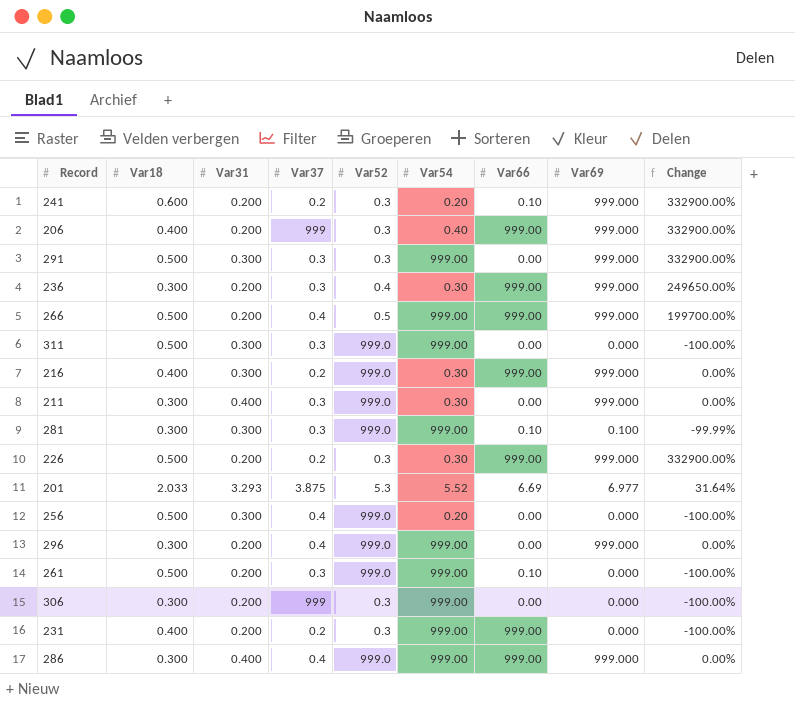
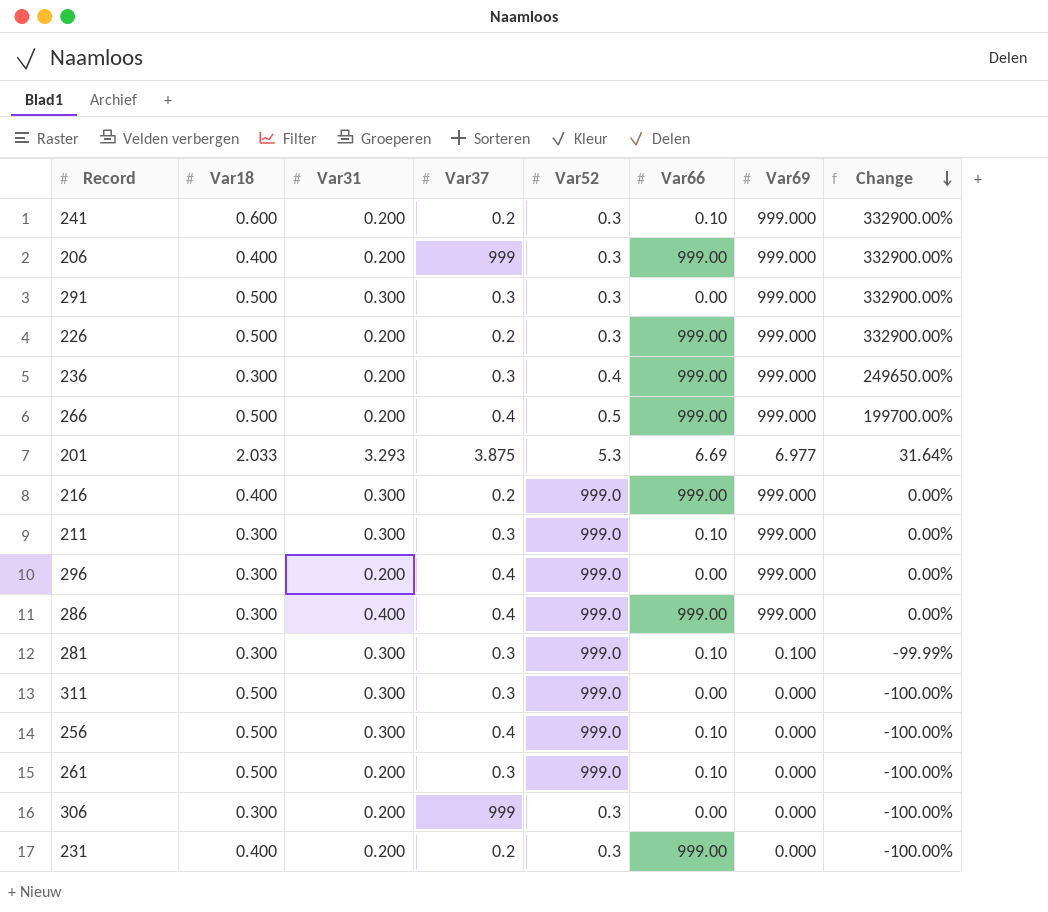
row order: none -> Change descending
column Var54 | position: 6 -> none
211 | Var31: 0.400 -> 0.300
211 | Var66: 0.00 -> 0.10
256 | Var66: 0.00 -> 0.10

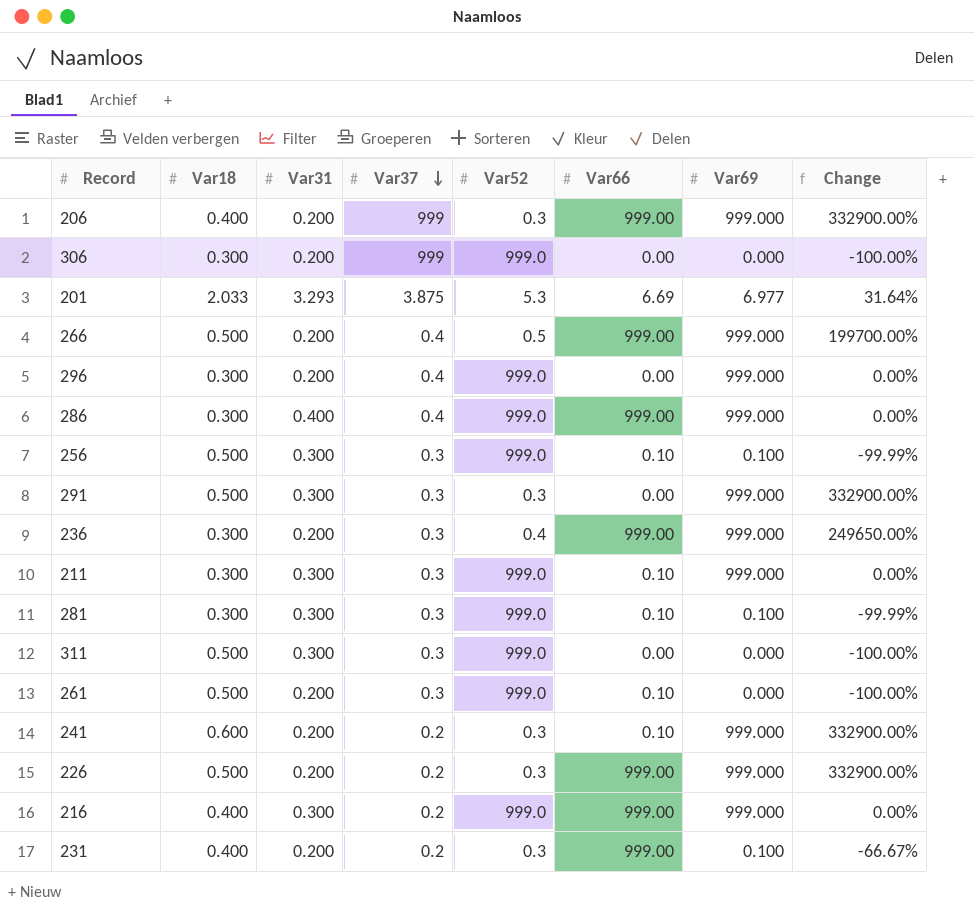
row order: Change descending -> Var37 descending
306 | Var52: 0.3 -> 999.0
256 | Var37: 0.4 -> 0.3
256 | Var69: 0.000 -> 0.100
256 | Change: -100.00% -> -99.99%
231 | Var69: 0.000 -> 0.100
231 | Change: -100.00% -> -66.67%

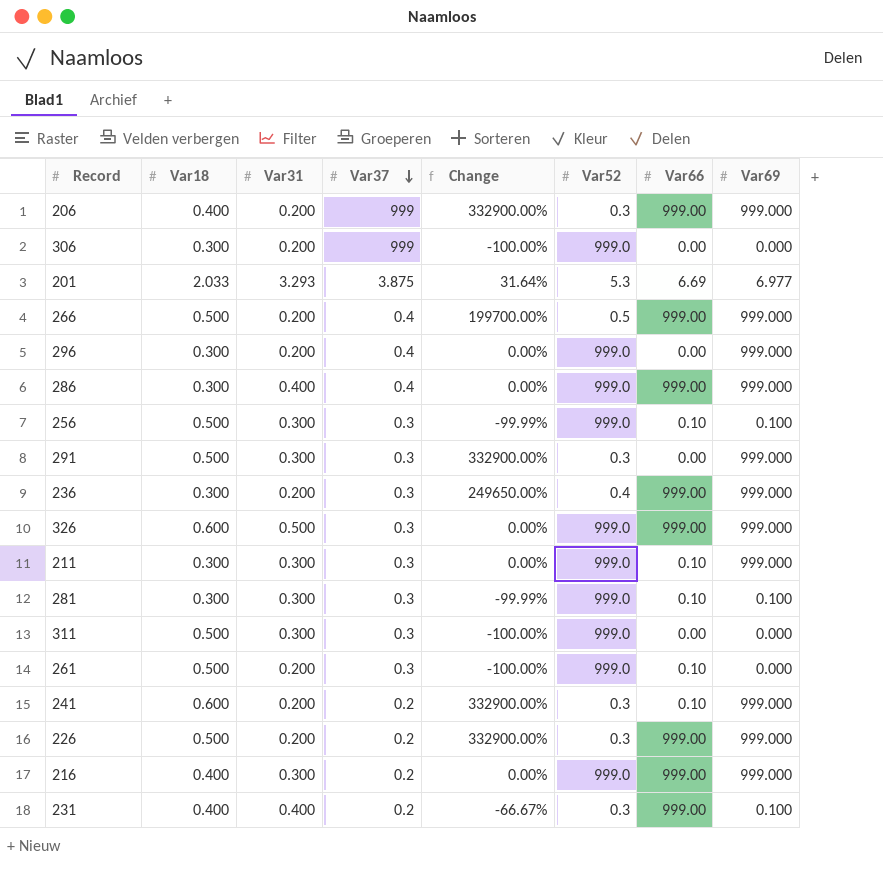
column Change | position: 8 -> 5
row 326: none -> 0.600 | 0.500 | 0.3 | 0.00% | 999.0 | 999.00 | 999.000
231 | Var31: 0.200 -> 0.400

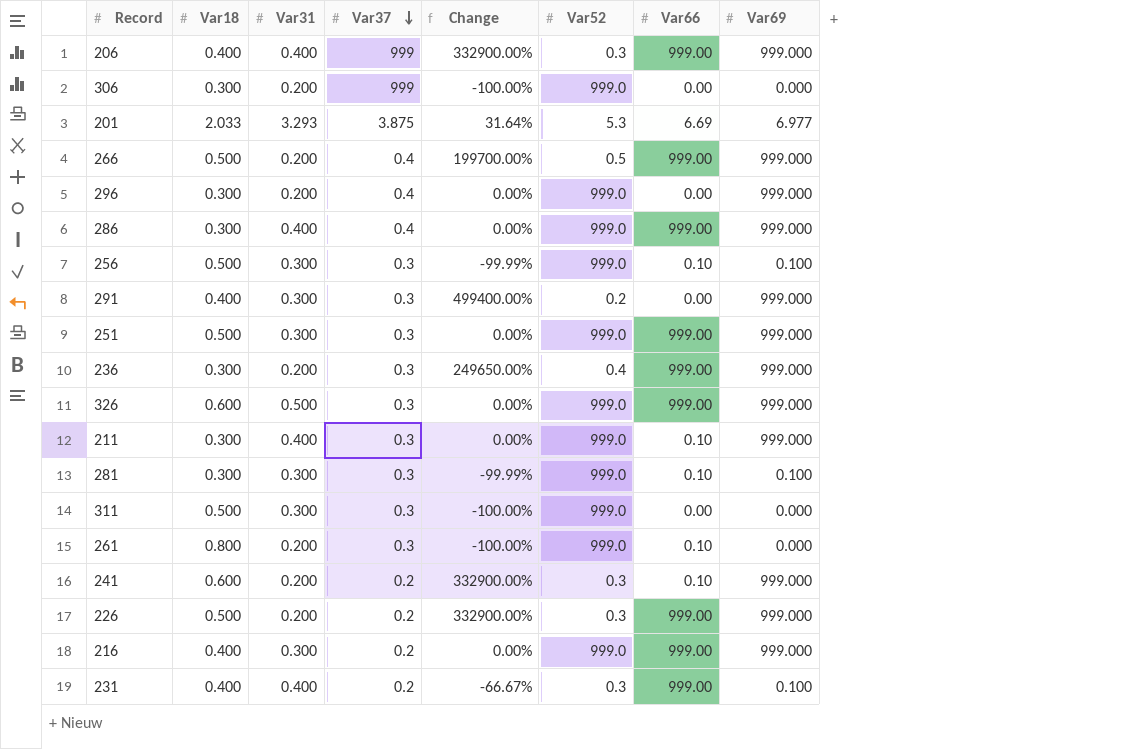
206 | Var31: 0.200 -> 0.400
291 | Var18: 0.500 -> 0.400
291 | Change: 332900.00% -> 499400.00%
291 | Var52: 0.3 -> 0.2
row 251: none -> 0.500 | 0.300 | 0.3 | 0.00% | 999.0 | 999.00 | 999.000
211 | Var31: 0.300 -> 0.400
261 | Var18: 0.500 -> 0.800

